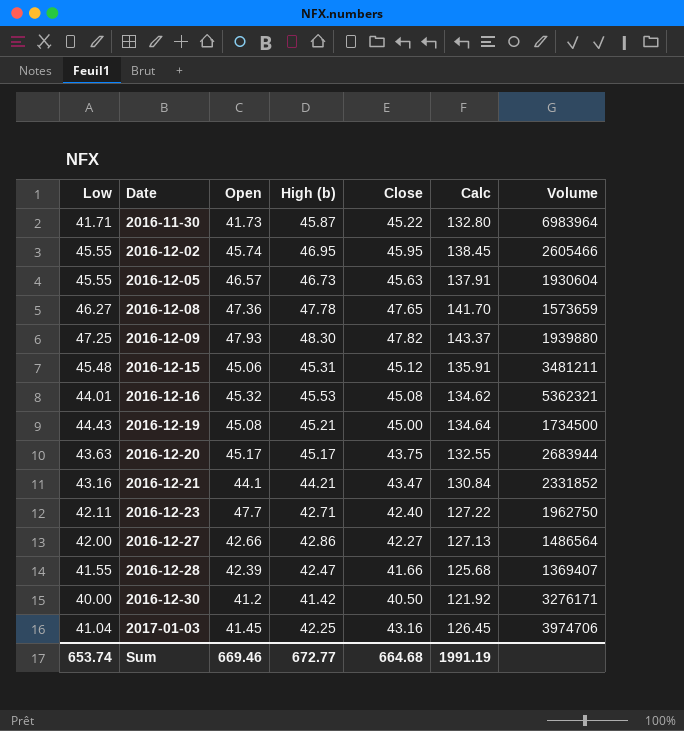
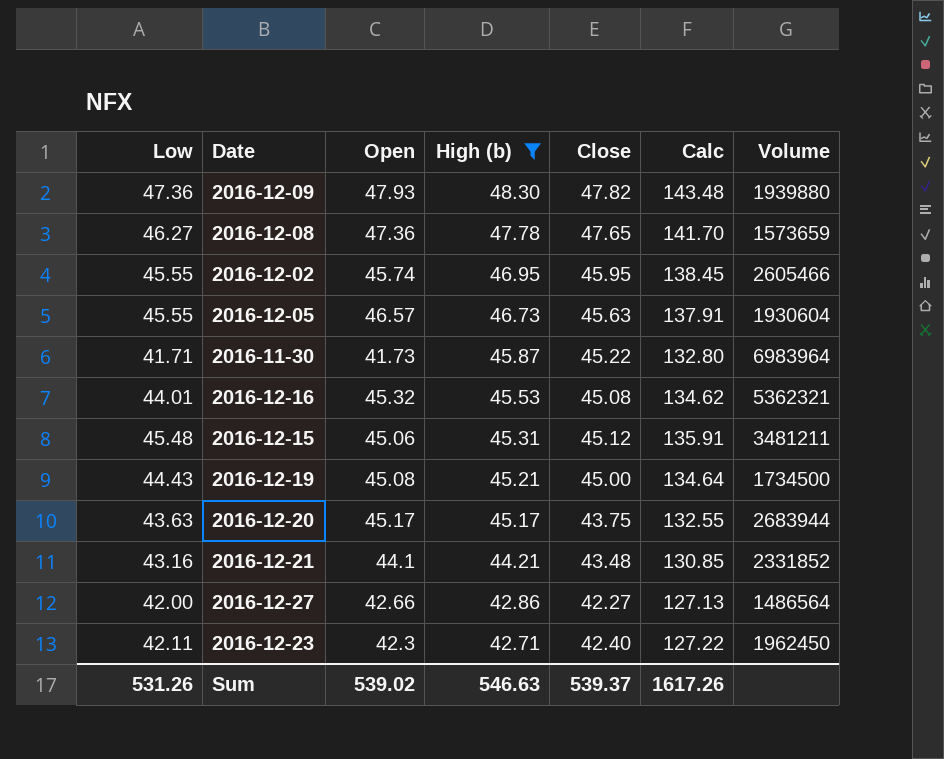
filter: none -> High (b) >= 42.71
row order: Date ascending -> High (b) descending
2016-12-09 | Low: 47.25 -> 47.36
2016-12-09 | Calc: 143.37 -> 143.48
2016-12-21 | Close: 43.47 -> 43.48
2016-12-21 | Calc: 130.84 -> 130.85
2016-12-23 | Open: 47.7 -> 42.3
2016-12-23 | Volume: 1962750 -> 1962450
Sum | Low: 653.74 -> 531.26
Sum | Open: 669.46 -> 539.02
Sum | High (b): 672.77 -> 546.63
Sum | Close: 664.68 -> 539.37
Sum | Calc: 1991.19 -> 1617.26

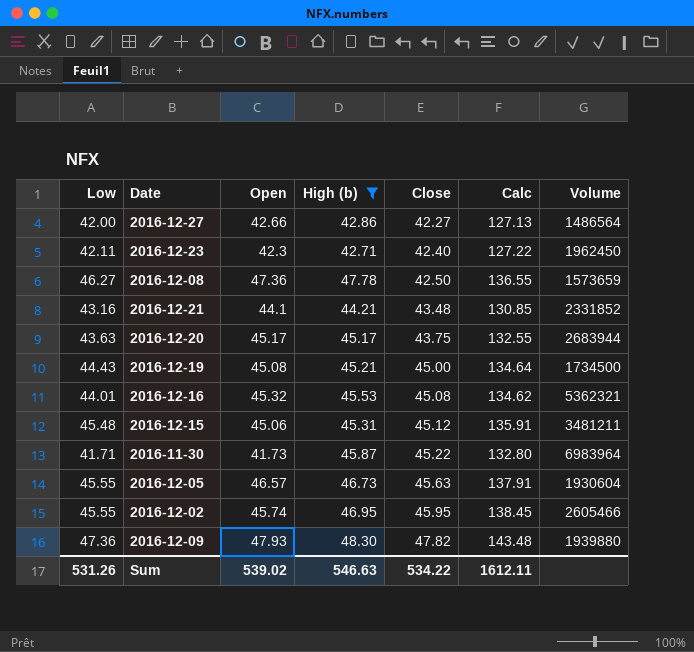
row order: High (b) descending -> Close ascending
2016-12-08 | Close: 47.65 -> 42.50
2016-12-08 | Calc: 141.70 -> 136.55
Sum | Close: 539.37 -> 534.22
Sum | Calc: 1617.26 -> 1612.11

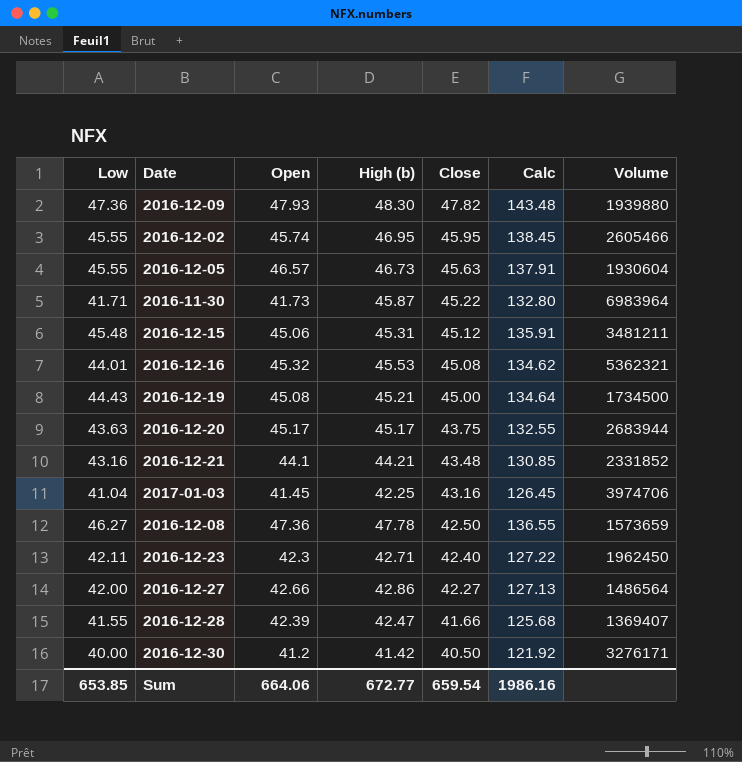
filter: High (b) >= 42.71 -> none
row order: Close ascending -> Close descending
Sum | Low: 531.26 -> 653.85
Sum | Open: 539.02 -> 664.06
Sum | High (b): 546.63 -> 672.77
Sum | Close: 534.22 -> 659.54
Sum | Calc: 1612.11 -> 1986.16

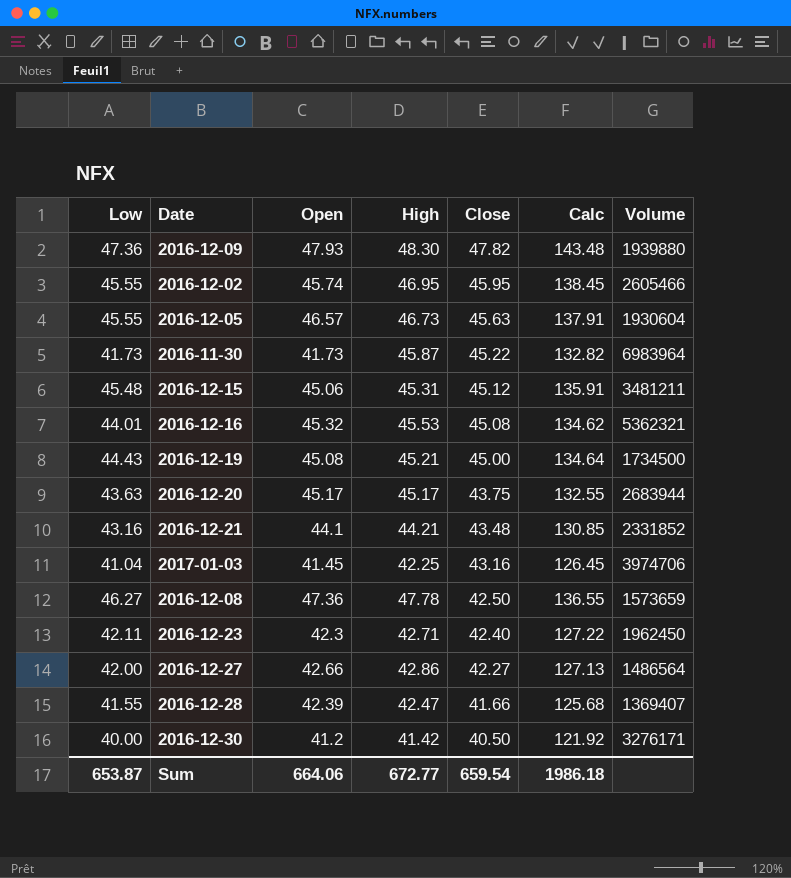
column name: High (b) -> High
2016-11-30 | Low: 41.71 -> 41.73
2016-11-30 | Calc: 132.80 -> 132.82
Sum | Low: 653.85 -> 653.87
Sum | Calc: 1986.16 -> 1986.18

